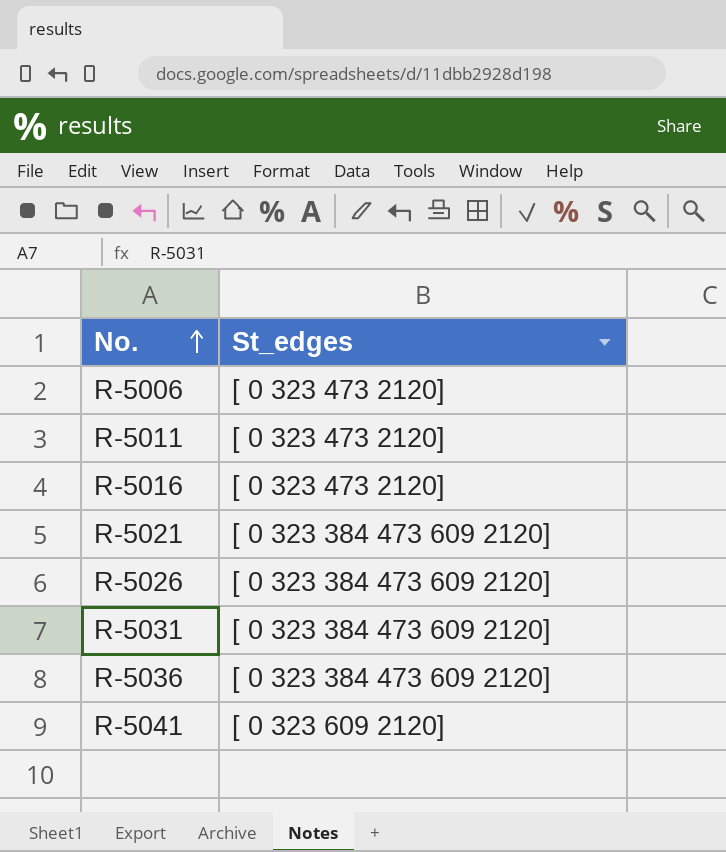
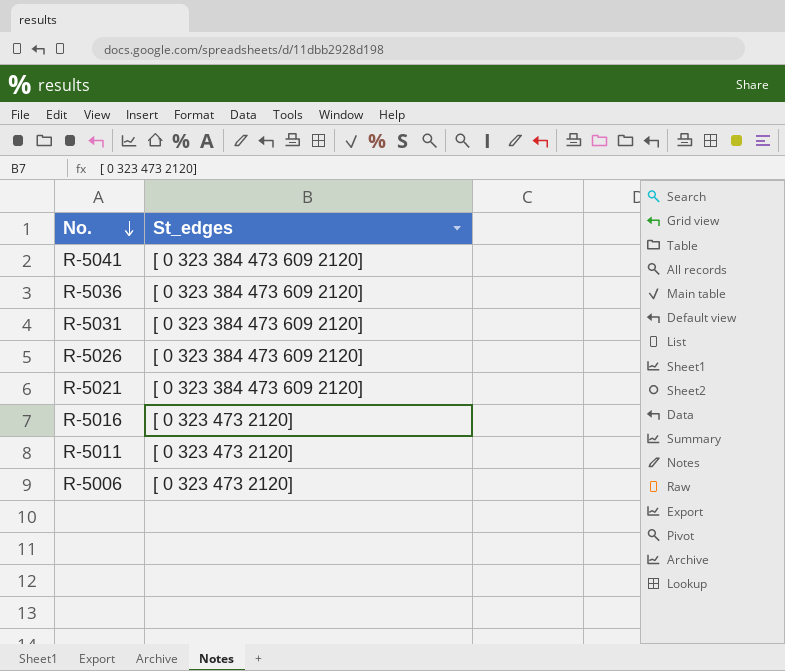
row order: No. ascending -> No. descending
R-5041 | St_edges: [ 0 323 609 2120] -> [ 0 323 384 473 609 2120]

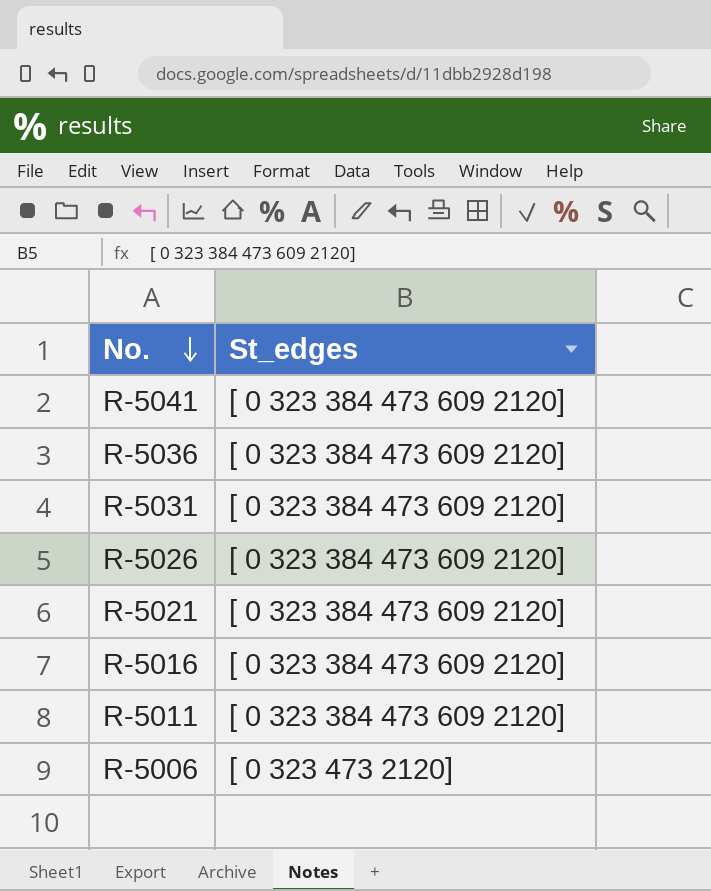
R-5016 | St_edges: [ 0 323 473 2120] -> [ 0 323 384 473 609 2120]
R-5011 | St_edges: [ 0 323 473 2120] -> [ 0 323 384 473 609 2120]

